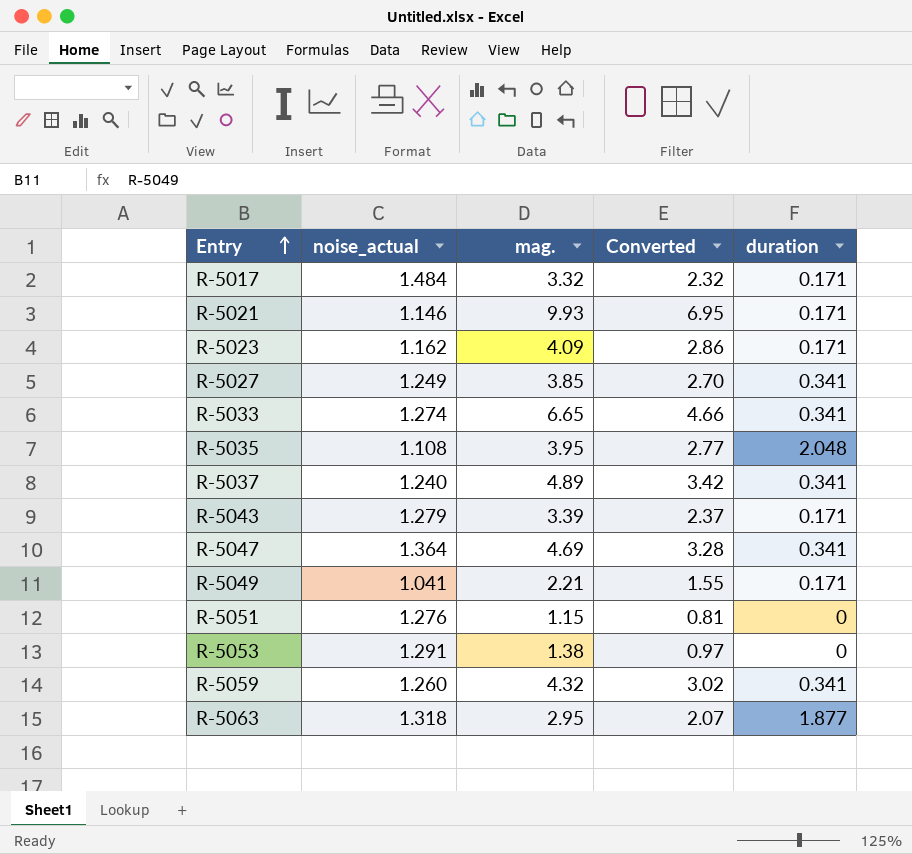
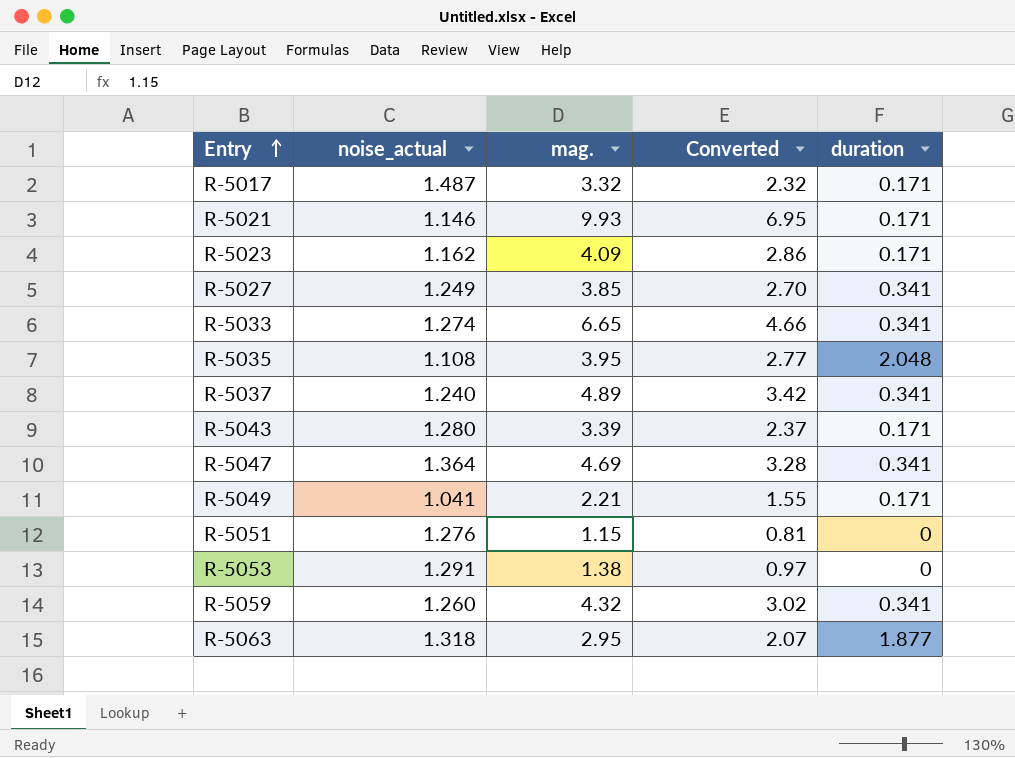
R-5017 | noise_actual: 1.484 -> 1.487
R-5043 | noise_actual: 1.279 -> 1.280

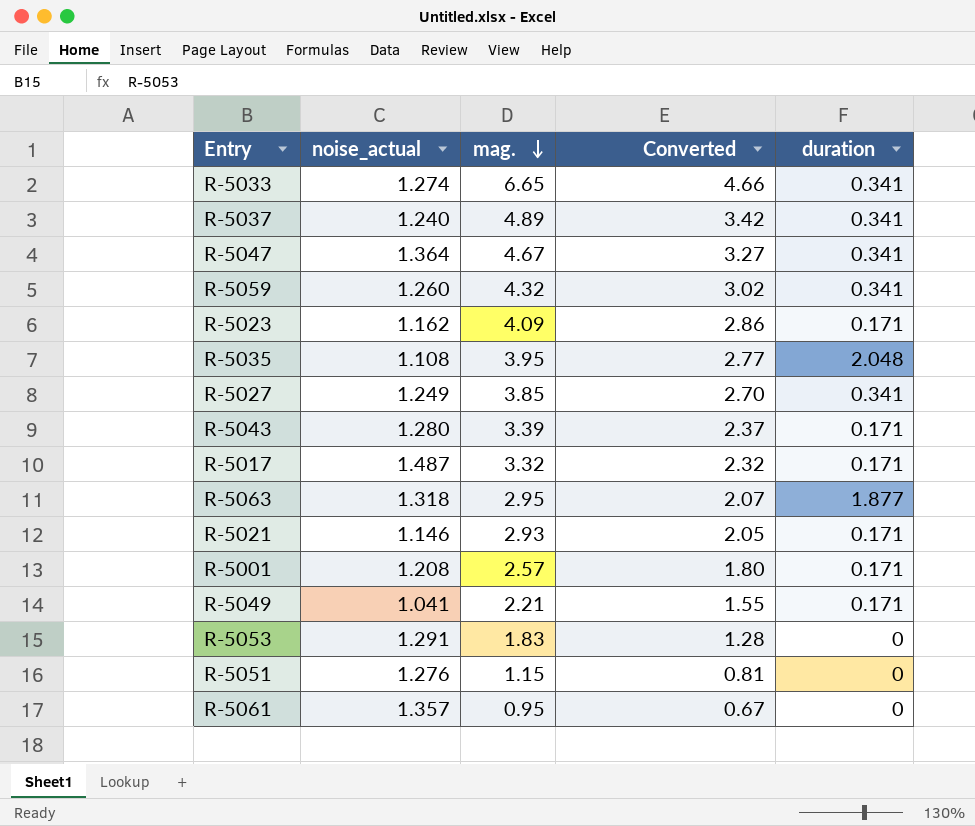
row order: Entry ascending -> mag. descending
R-5047 | mag.: 4.69 -> 4.67
R-5047 | Converted: 3.28 -> 3.27
R-5021 | mag.: 9.93 -> 2.93
R-5021 | Converted: 6.95 -> 2.05
row R-5001: none -> 1.208 | 2.57 | 1.80 | 0.171
R-5053 | mag.: 1.38 -> 1.83
R-5053 | Converted: 0.97 -> 1.28
row R-5061: none -> 1.357 | 0.95 | 0.67 | 0

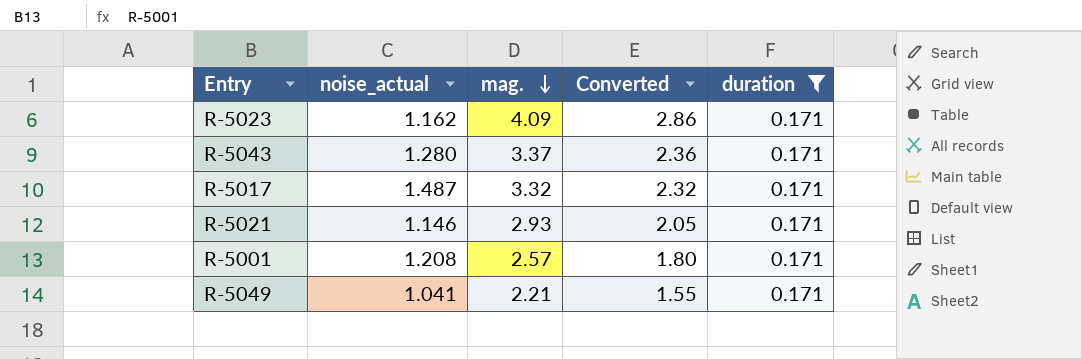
filter: none -> duration = 0.171
R-5043 | mag.: 3.39 -> 3.37
R-5043 | Converted: 2.37 -> 2.36

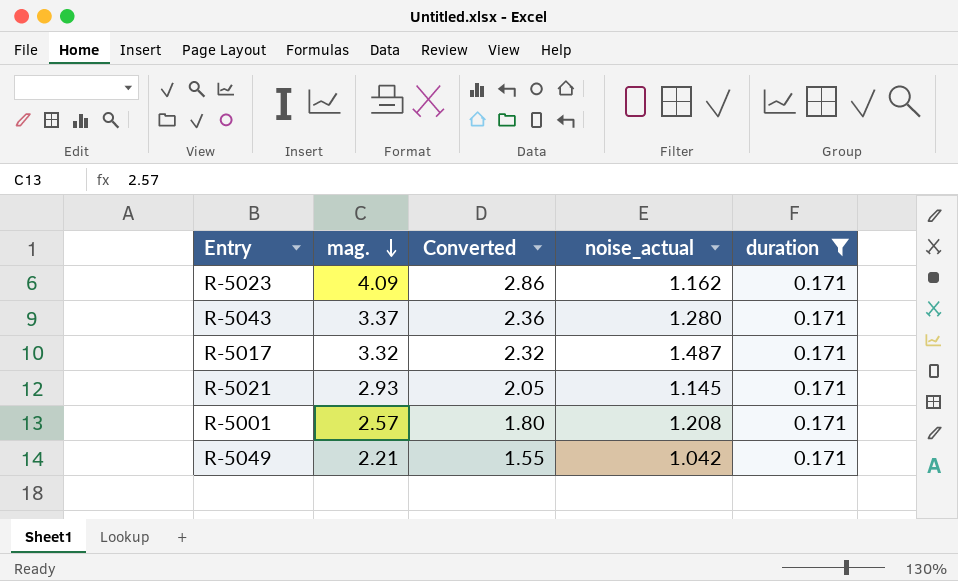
column noise_actual | position: 2 -> 4
R-5021 | noise_actual: 1.146 -> 1.145
R-5049 | noise_actual: 1.041 -> 1.042

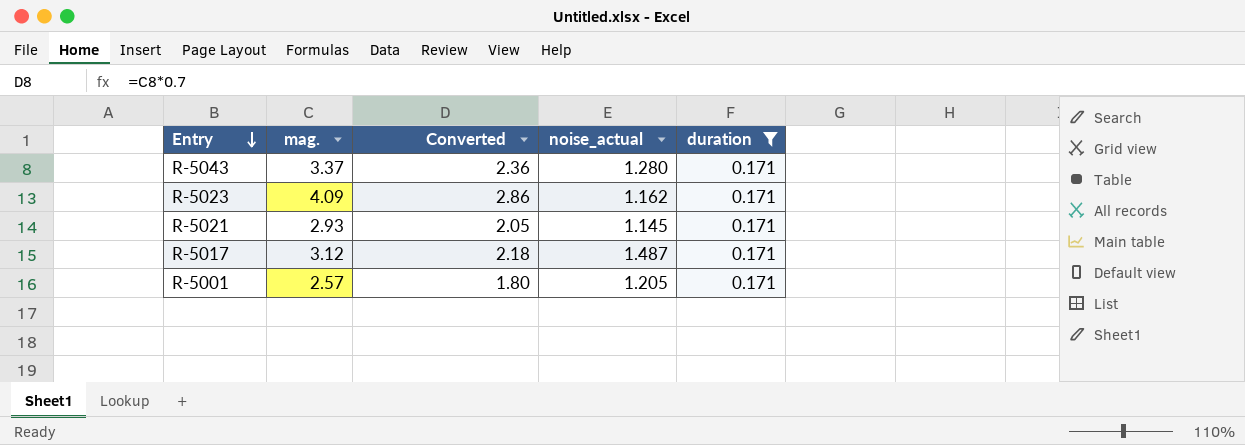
row order: mag. descending -> Entry descending
row R-5049: 2.21 | 1.55 | 1.042 | 0.171 -> none
R-5017 | mag.: 3.32 -> 3.12
R-5017 | Converted: 2.32 -> 2.18
R-5001 | noise_actual: 1.208 -> 1.205

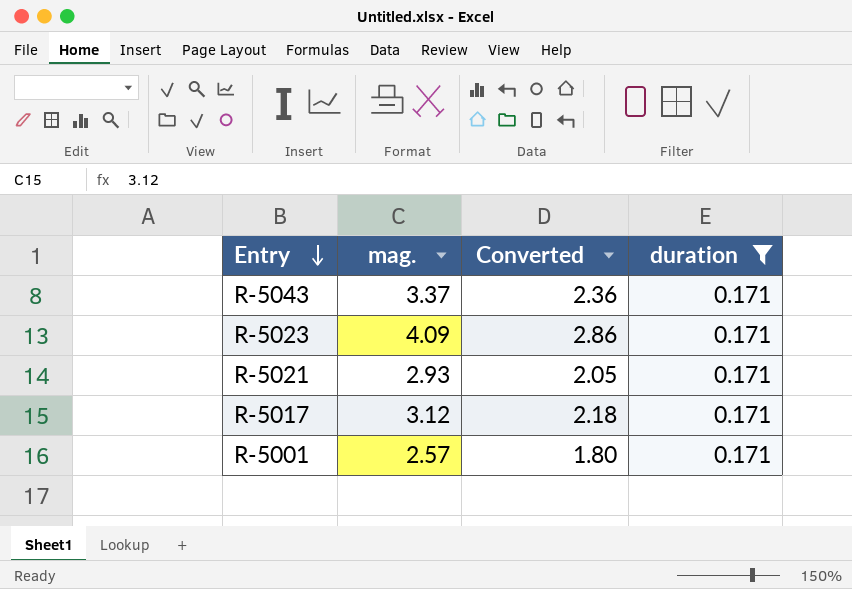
column noise_actual | position: 4 -> none

